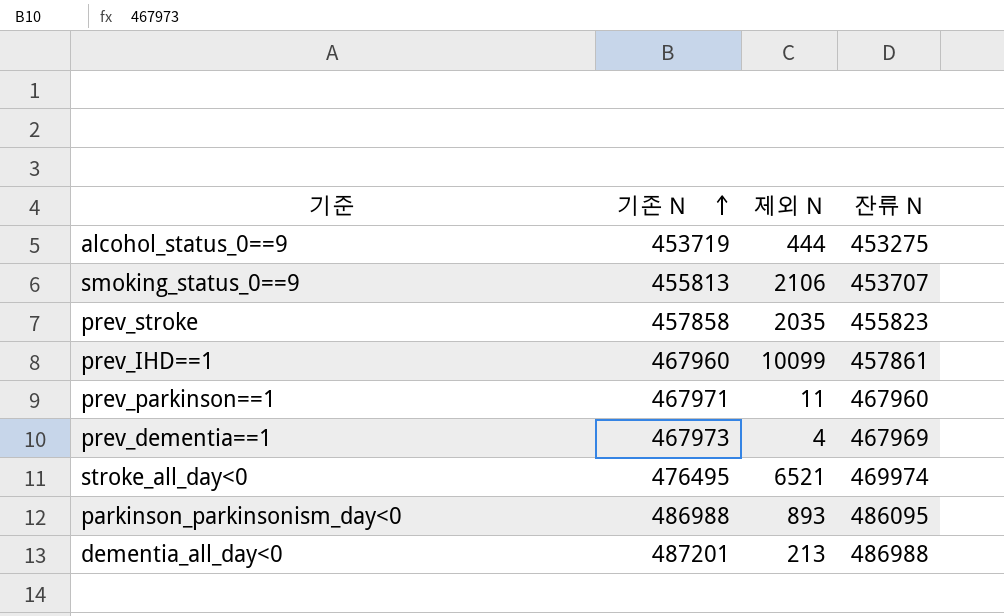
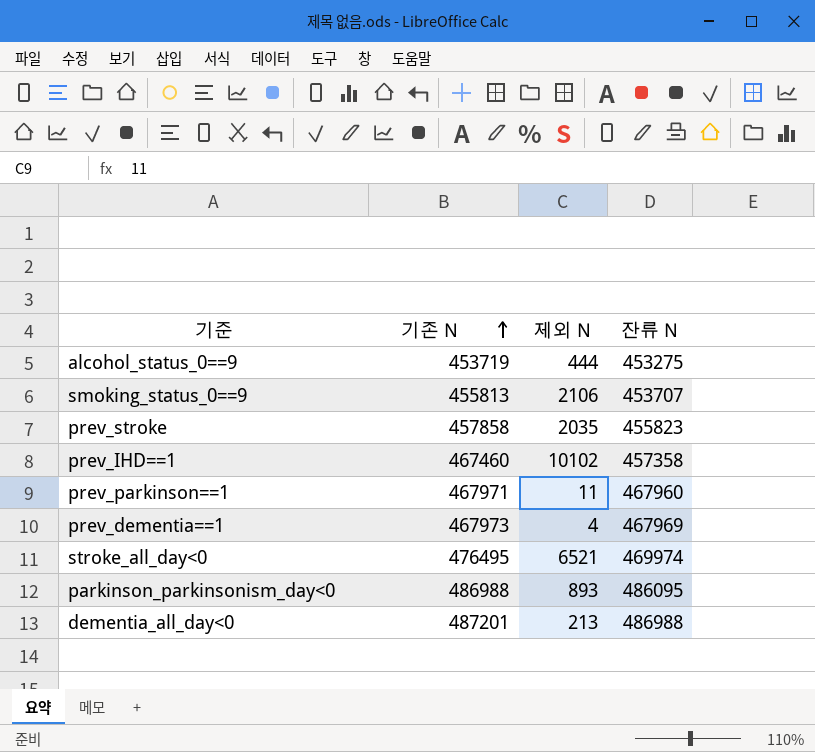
prev_IHD==1 | 기존 N: 467960 -> 467460
prev_IHD==1 | 제외 N: 10099 -> 10102
prev_IHD==1 | 잔류 N: 457861 -> 457358

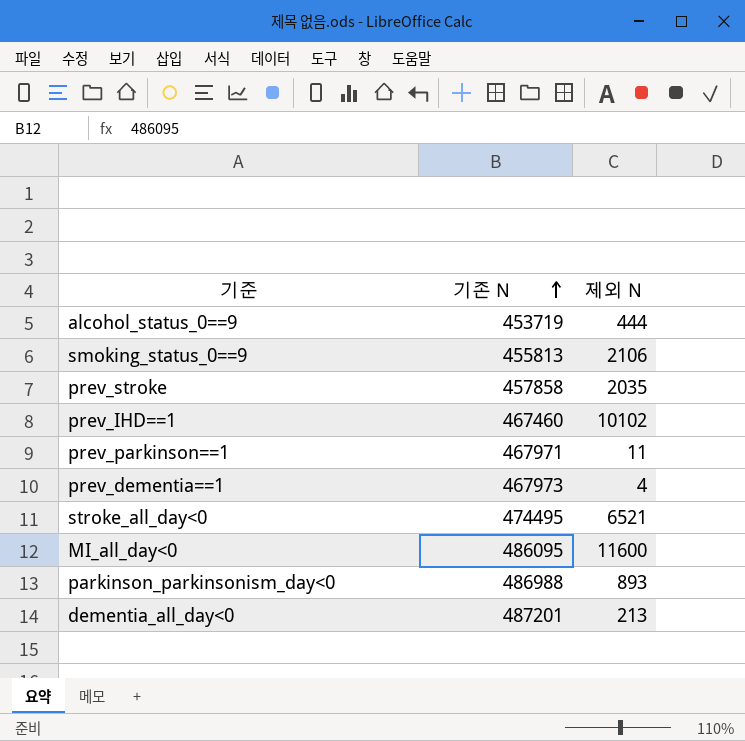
column 잔류 N | formula: [기존 N] - [제외 N] -> none
stroke_all_day<0 | 기존 N: 476495 -> 474495
row MI_all_day<0: none -> 486095 | 11600

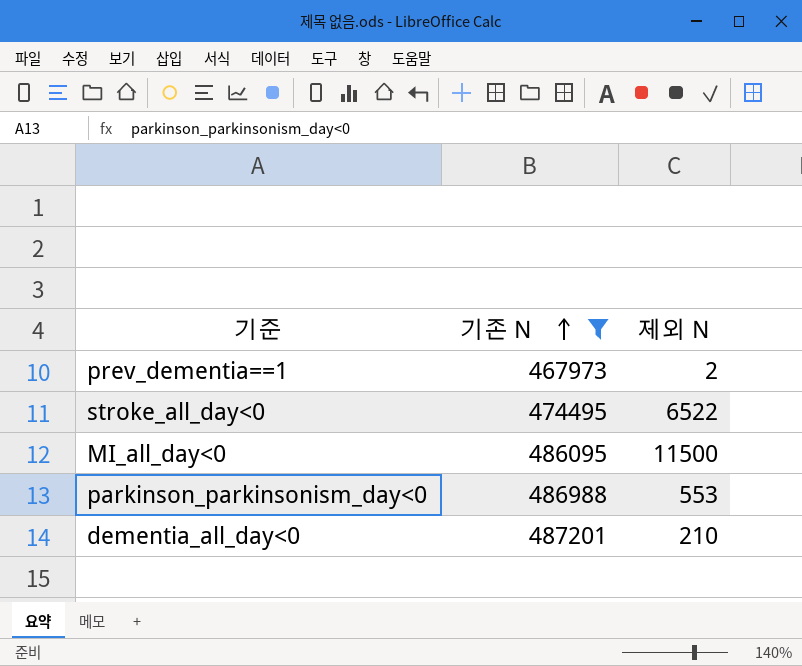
filter: none -> 기존 N >= 467973
prev_dementia==1 | 제외 N: 4 -> 2
stroke_all_day<0 | 제외 N: 6521 -> 6522
MI_all_day<0 | 제외 N: 11600 -> 11500
parkinson_parkinsonism_day<0 | 제외 N: 893 -> 553
dementia_all_day<0 | 제외 N: 213 -> 210

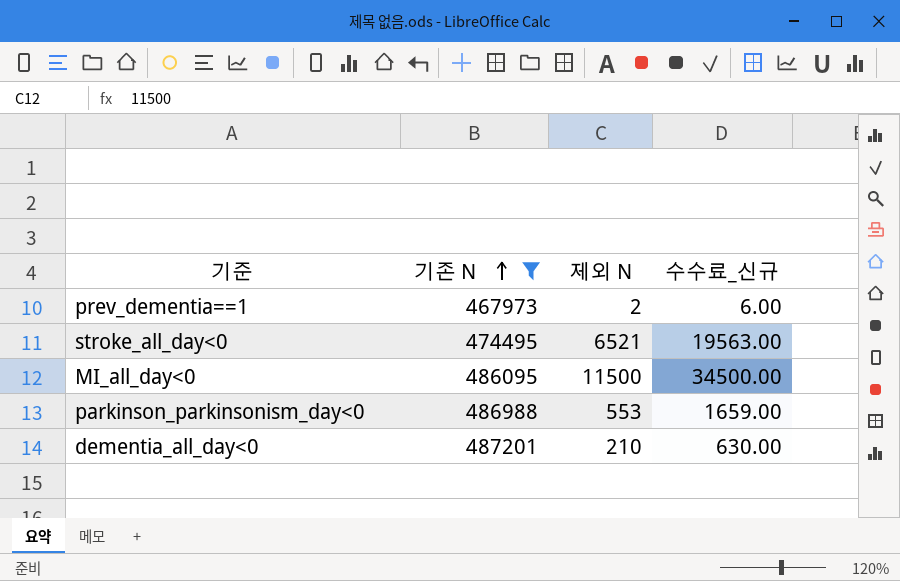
column 수수료_신규 | formula: none -> [제외 N] * 3
stroke_all_day<0 | 제외 N: 6522 -> 6521

